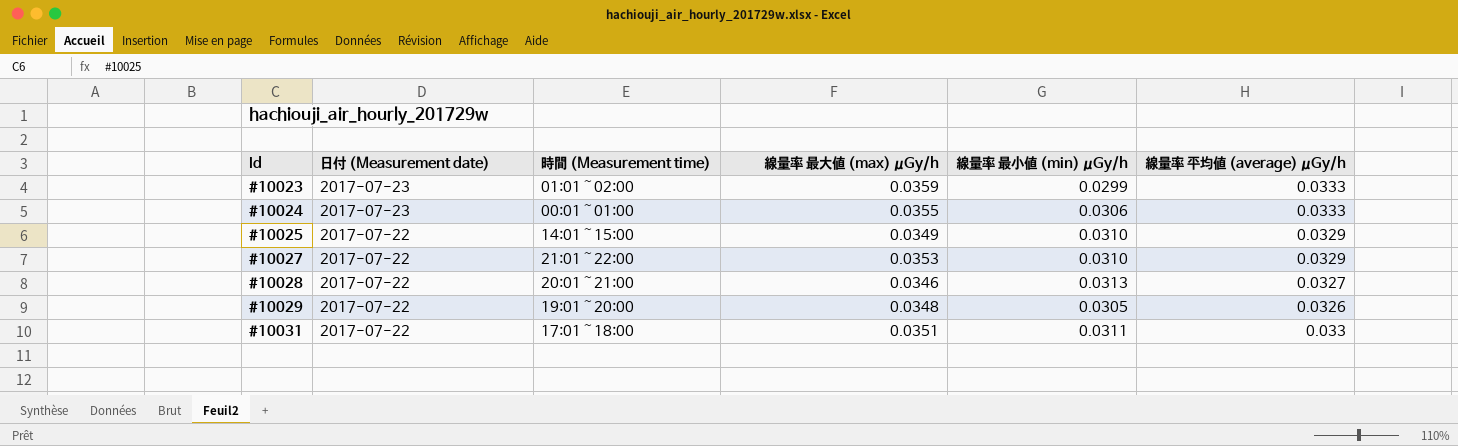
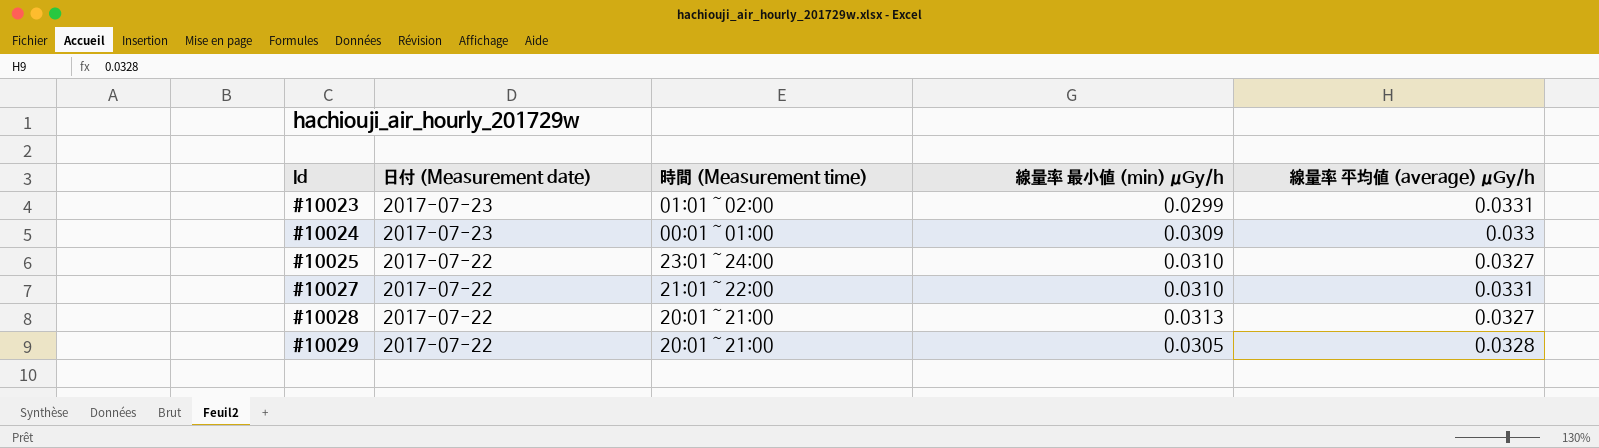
column 線量率 最大値 (max) μGy/h | position: 4 -> none
row #10031: 2017-07-22 | 17:01～18:00 | 0.0351 | 0.0311 | 0.033 -> none
#10023 | 線量率 平均値 (average) μGy/h: 0.0333 -> 0.0331
#10024 | 線量率 最小値 (min) μGy/h: 0.0306 -> 0.0309
#10024 | 線量率 平均値 (average) μGy/h: 0.0333 -> 0.033
#10025 | 時間 (Measurement time): 14:01～15:00 -> 23:01～24:00
#10025 | 線量率 平均値 (average) μGy/h: 0.0329 -> 0.0327
#10027 | 線量率 平均値 (average) μGy/h: 0.0329 -> 0.0331
#10029 | 時間 (Measurement time): 19:01～20:00 -> 20:01～21:00
#10029 | 線量率 平均値 (average) μGy/h: 0.0326 -> 0.0328

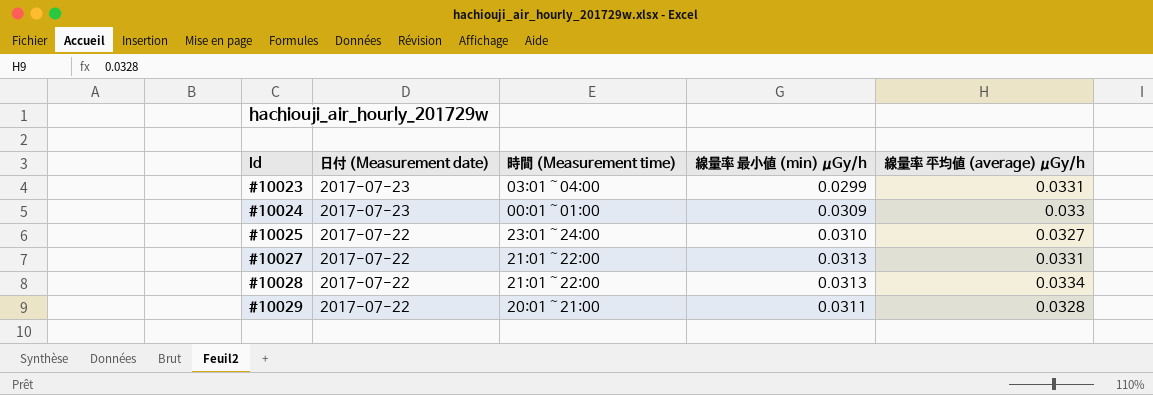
#10023 | 時間 (Measurement time): 01:01～02:00 -> 03:01～04:00
#10027 | 線量率 最小値 (min) μGy/h: 0.0310 -> 0.0313
#10028 | 時間 (Measurement time): 20:01～21:00 -> 21:01～22:00
#10028 | 線量率 平均値 (average) μGy/h: 0.0327 -> 0.0334
#10029 | 線量率 最小値 (min) μGy/h: 0.0305 -> 0.0311

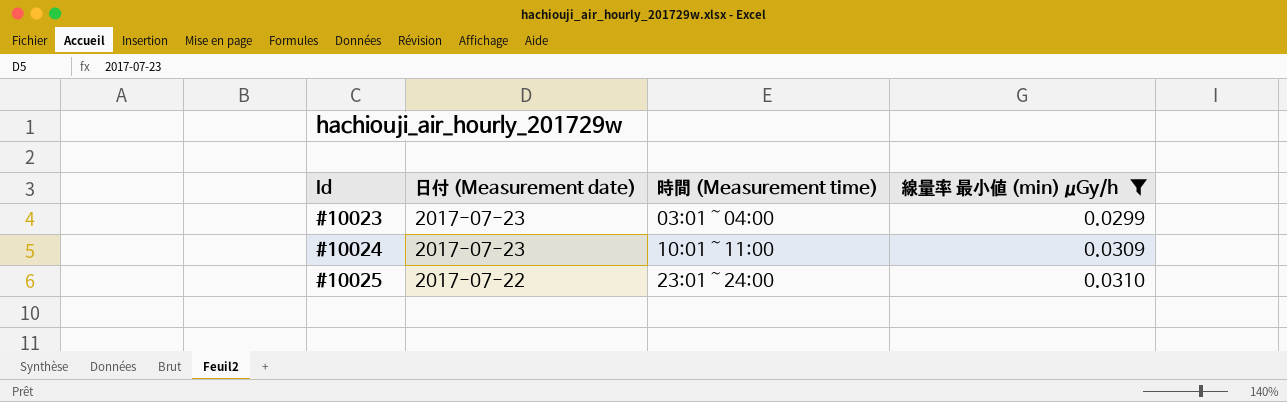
filter: none -> 線量率 最小値 (min) μGy/h <= 0.0310
column 線量率 平均値 (average) μGy/h | position: 5 -> none
#10024 | 時間 (Measurement time): 00:01～01:00 -> 10:01～11:00

